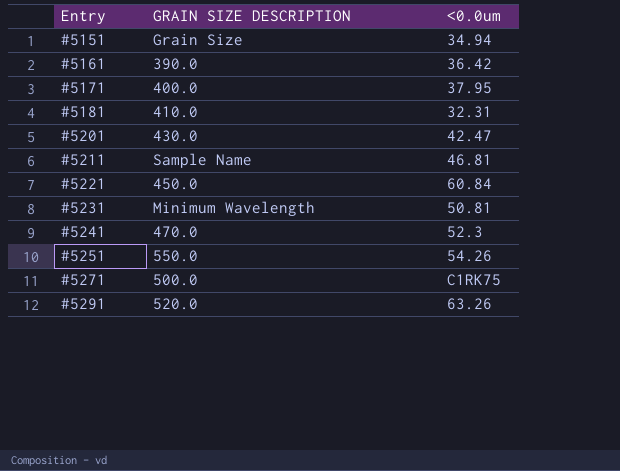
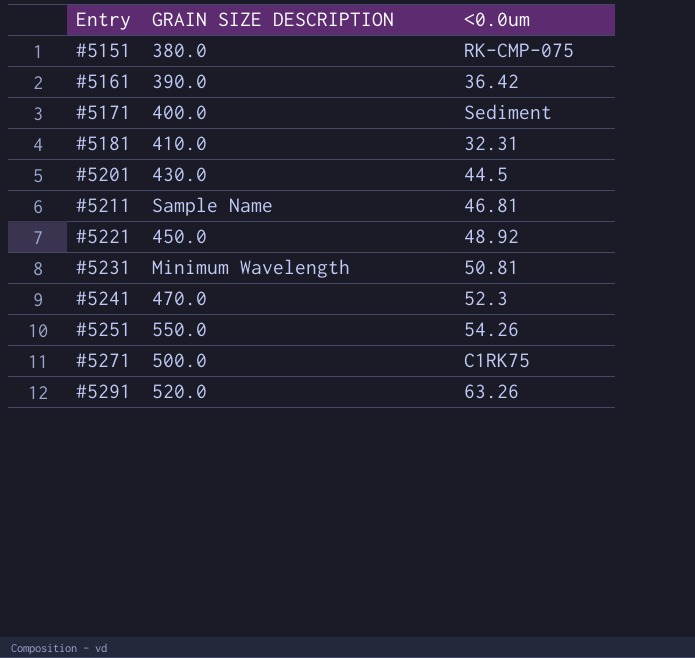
#5151 | GRAIN SIZE DESCRIPTION: Grain Size -> 380.0
#5151 | <0.0um: 34.94 -> RK-CMP-075
#5171 | <0.0um: 37.95 -> Sediment
#5201 | <0.0um: 42.47 -> 44.5
#5221 | <0.0um: 60.84 -> 48.92

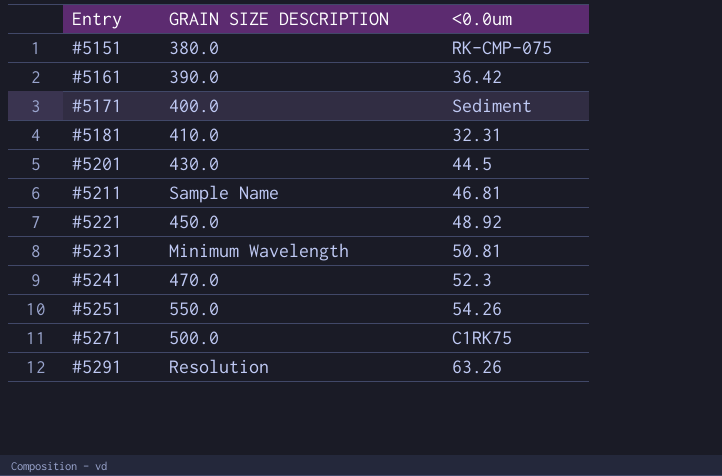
#5291 | GRAIN SIZE DESCRIPTION: 520.0 -> Resolution

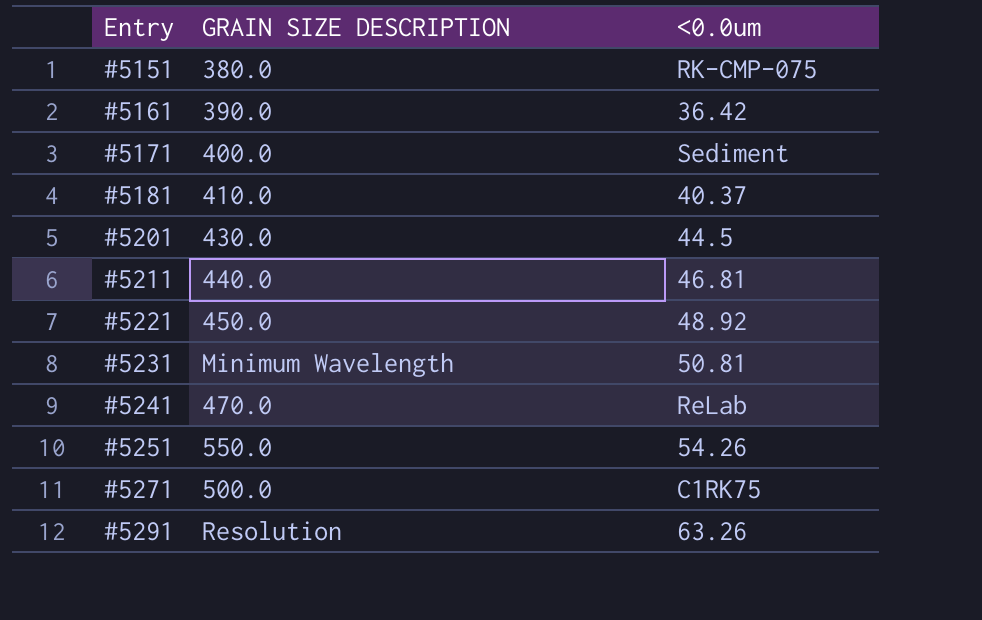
#5181 | <0.0um: 32.31 -> 40.37
#5211 | GRAIN SIZE DESCRIPTION: Sample Name -> 440.0
#5241 | <0.0um: 52.3 -> ReLab

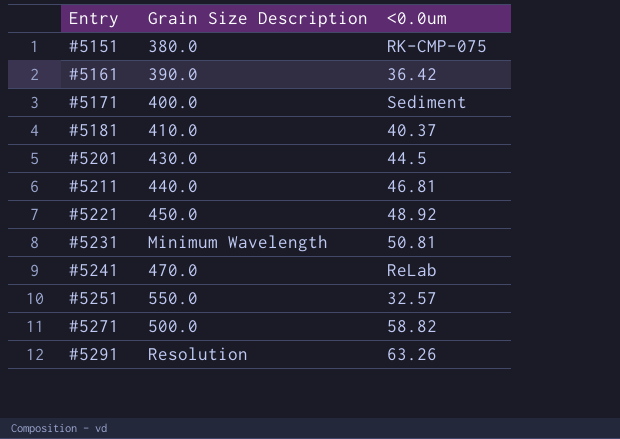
column name: GRAIN SIZE DESCRIPTION -> Grain Size Description
#5251 | <0.0um: 54.26 -> 32.57
#5271 | <0.0um: C1RK75 -> 58.82

